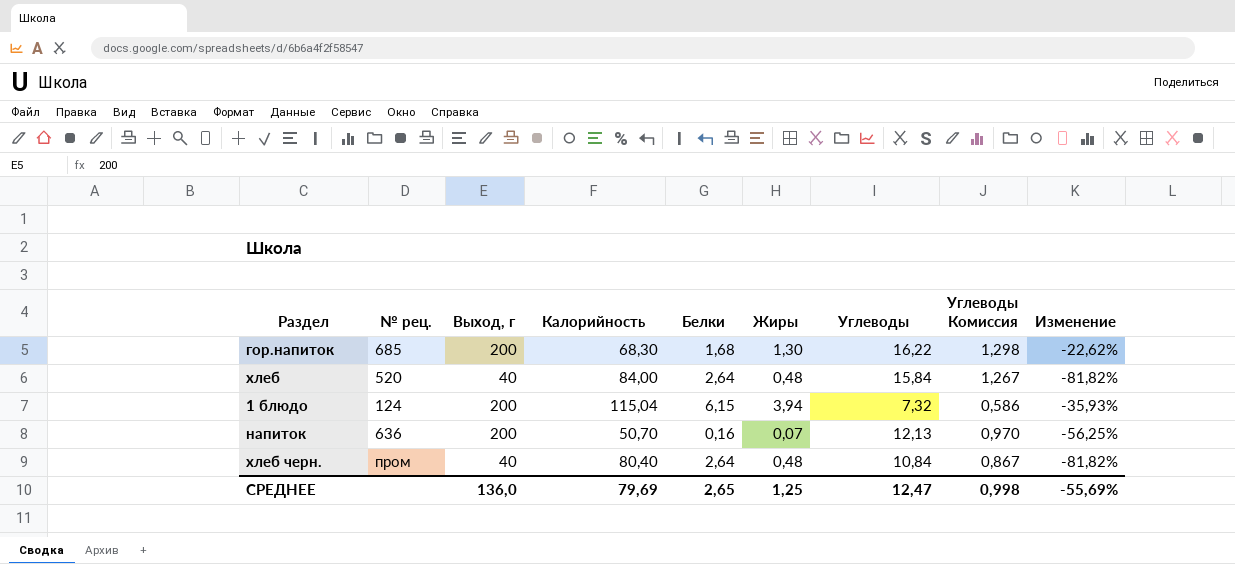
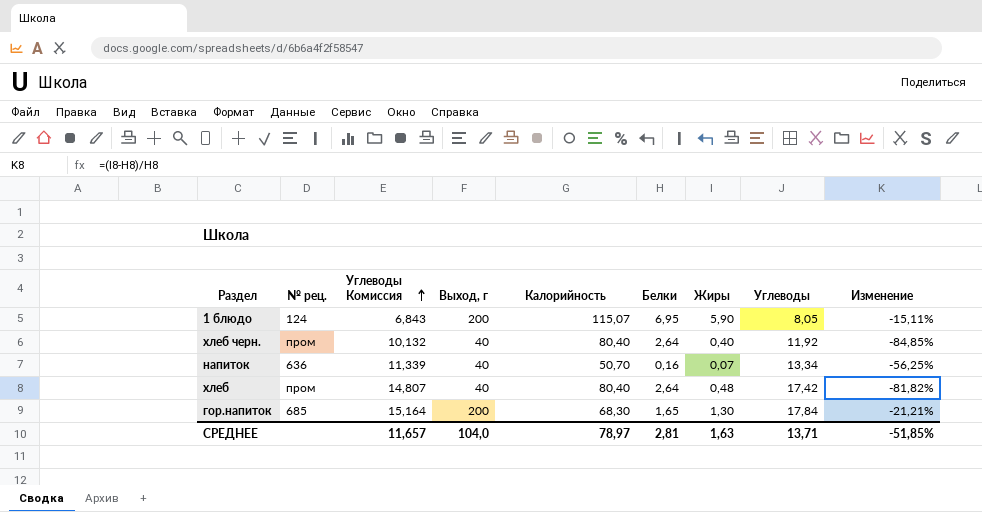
row order: none -> Углеводы Комиссия ascending
column Углеводы Комиссия | formula: [Углеводы] * 0,08 -> [Углеводы] * 0,85
column Углеводы Комиссия | position: 8 -> 3
1 блюдо | Калорийность: 115,04 -> 115,07
1 блюдо | Белки: 6,15 -> 6,95
1 блюдо | Жиры: 3,94 -> 5,90
1 блюдо | Углеводы: 7,32 -> 8,05
1 блюдо | Изменение: -35,93% -> -15,11%
хлеб черн. | Жиры: 0,48 -> 0,40
хлеб черн. | Углеводы: 10,84 -> 11,92
хлеб черн. | Изменение: -81,82% -> -84,85%
напиток | Выход, г: 200 -> 40
напиток | Углеводы: 12,13 -> 13,34
хлеб | № рец.: 520 -> пром
хлеб | Калорийность: 84,00 -> 80,40
хлеб | Углеводы: 15,84 -> 17,42
гор.напиток | Белки: 1,68 -> 1,65
гор.напиток | Углеводы: 16,22 -> 17,84
гор.напиток | Изменение: -22,62% -> -21,21%
СРЕДНЕЕ | Углеводы Комиссия: 0,998 -> 11,657
СРЕДНЕЕ | Выход, г: 136,0 -> 104,0
СРЕДНЕЕ | Калорийность: 79,69 -> 78,97
СРЕДНЕЕ | Белки: 2,65 -> 2,81
СРЕДНЕЕ | Жиры: 1,25 -> 1,63
СРЕДНЕЕ | Углеводы: 12,47 -> 13,71
СРЕДНЕЕ | Изменение: -55,69% -> -51,85%

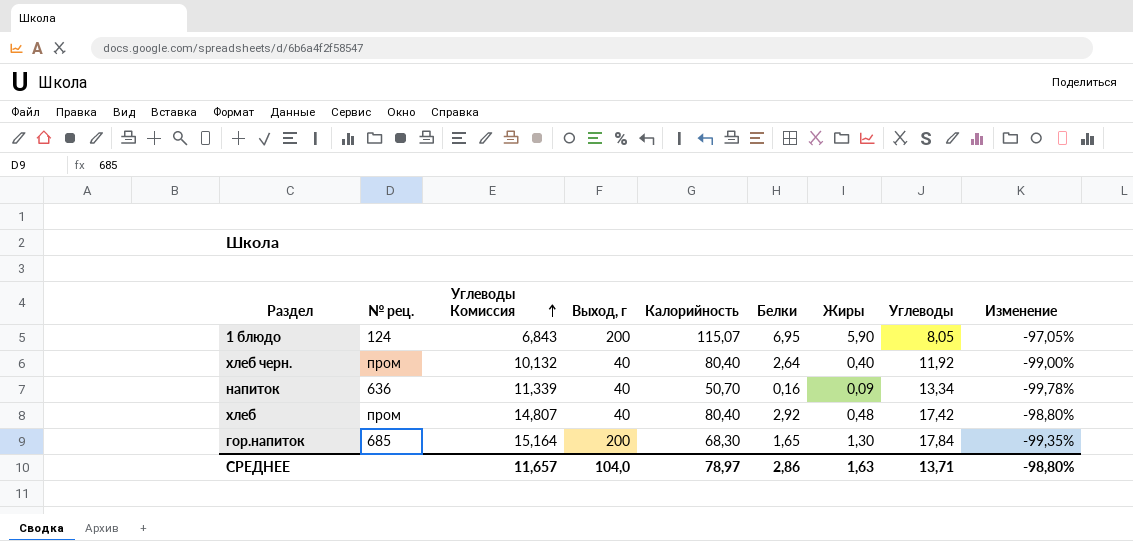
column Изменение | formula: ([Жиры] - [Белки]) / [Белки] -> ([Жиры] - [Выход, г]) / [Выход, г]
напиток | Жиры: 0,07 -> 0,09
хлеб | Белки: 2,64 -> 2,92
СРЕДНЕЕ | Белки: 2,81 -> 2,86
СРЕДНЕЕ | Изменение: -51,85% -> -98,80%

